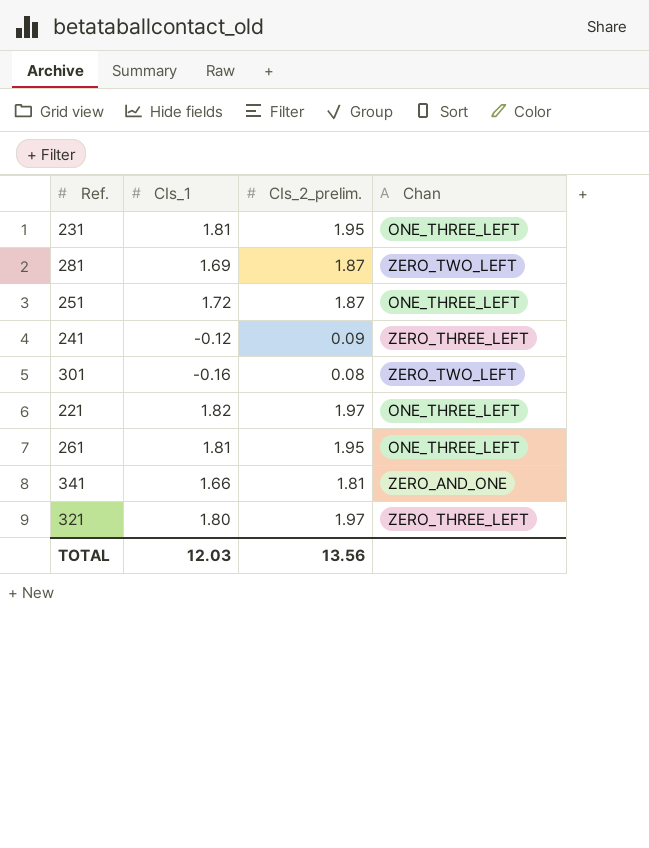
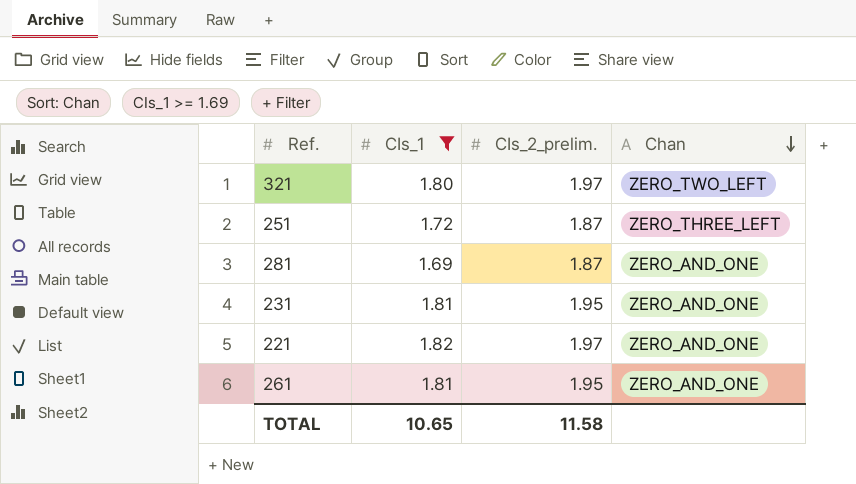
filter: none -> CIs_1 >= 1.69
row order: none -> Chan descending
321 | Chan: ZERO_THREE_LEFT -> ZERO_TWO_LEFT
251 | Chan: ONE_THREE_LEFT -> ZERO_THREE_LEFT
281 | Chan: ZERO_TWO_LEFT -> ZERO_AND_ONE
231 | Chan: ONE_THREE_LEFT -> ZERO_AND_ONE
221 | Chan: ONE_THREE_LEFT -> ZERO_AND_ONE
261 | Chan: ONE_THREE_LEFT -> ZERO_AND_ONE
TOTAL | CIs_1: 12.03 -> 10.65
TOTAL | CIs_2_prelim.: 13.56 -> 11.58

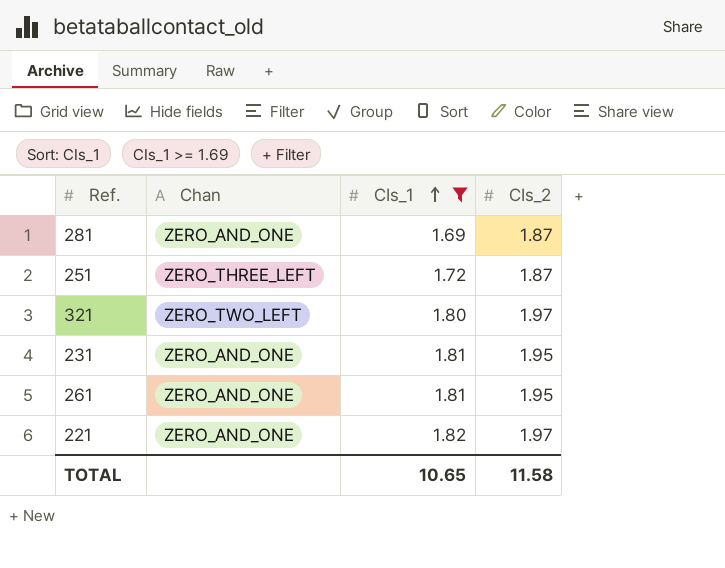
row order: Chan descending -> CIs_1 ascending
column Chan | position: 4 -> 2
column name: CIs_2_prelim. -> CIs_2

